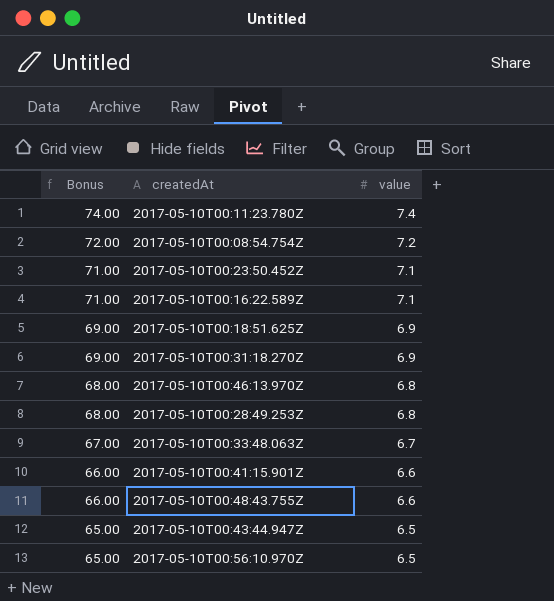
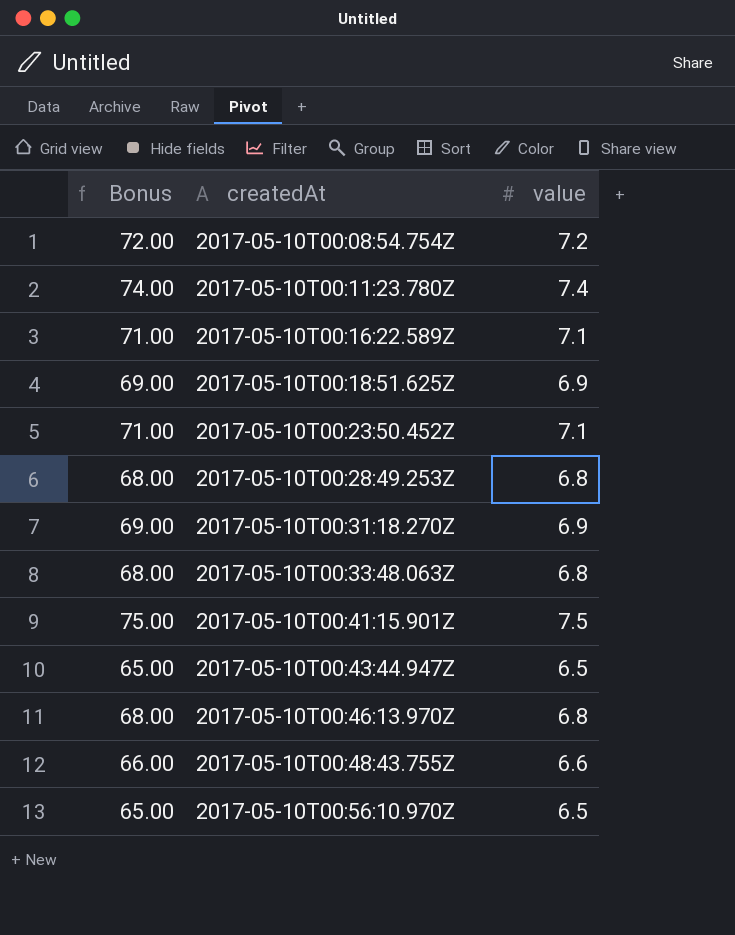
row order: Bonus descending -> createdAt ascending
2017-05-10T00:33:48.063Z | Bonus: 67.00 -> 68.00
2017-05-10T00:33:48.063Z | value: 6.7 -> 6.8
2017-05-10T00:41:15.901Z | Bonus: 66.00 -> 75.00
2017-05-10T00:41:15.901Z | value: 6.6 -> 7.5

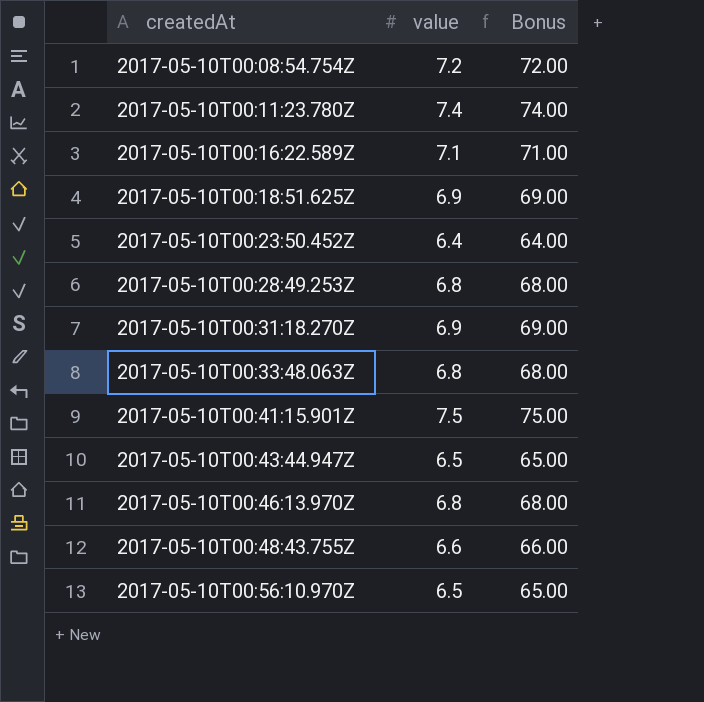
column Bonus | position: 1 -> 3
2017-05-10T00:23:50.452Z | value: 7.1 -> 6.4
2017-05-10T00:23:50.452Z | Bonus: 71.00 -> 64.00

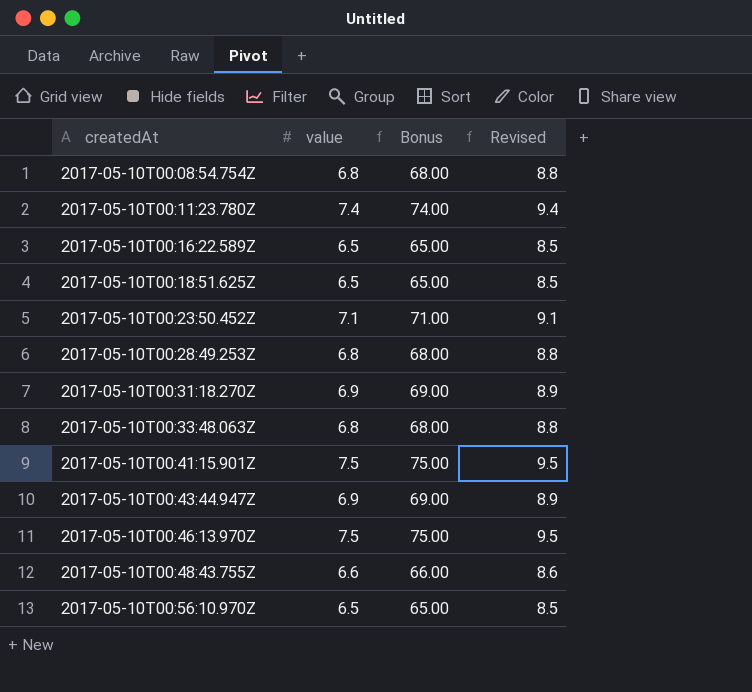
column Revised | formula: none -> [value] + 2
2017-05-10T00:08:54.754Z | value: 7.2 -> 6.8
2017-05-10T00:08:54.754Z | Bonus: 72.00 -> 68.00
2017-05-10T00:16:22.589Z | value: 7.1 -> 6.5
2017-05-10T00:16:22.589Z | Bonus: 71.00 -> 65.00
2017-05-10T00:18:51.625Z | value: 6.9 -> 6.5
2017-05-10T00:18:51.625Z | Bonus: 69.00 -> 65.00
2017-05-10T00:23:50.452Z | value: 6.4 -> 7.1
2017-05-10T00:23:50.452Z | Bonus: 64.00 -> 71.00
2017-05-10T00:43:44.947Z | value: 6.5 -> 6.9
2017-05-10T00:43:44.947Z | Bonus: 65.00 -> 69.00
2017-05-10T00:46:13.970Z | value: 6.8 -> 7.5
2017-05-10T00:46:13.970Z | Bonus: 68.00 -> 75.00

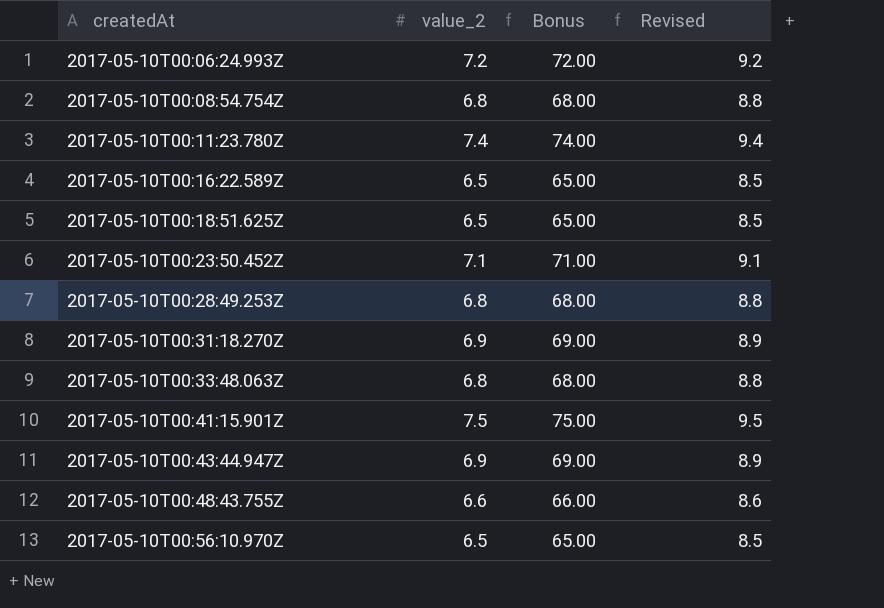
column name: value -> value_2
row 2017-05-10T00:46:13.970Z: 7.5 | 75.00 | 9.5 -> none
row 2017-05-10T00:06:24.993Z: none -> 7.2 | 72.00 | 9.2

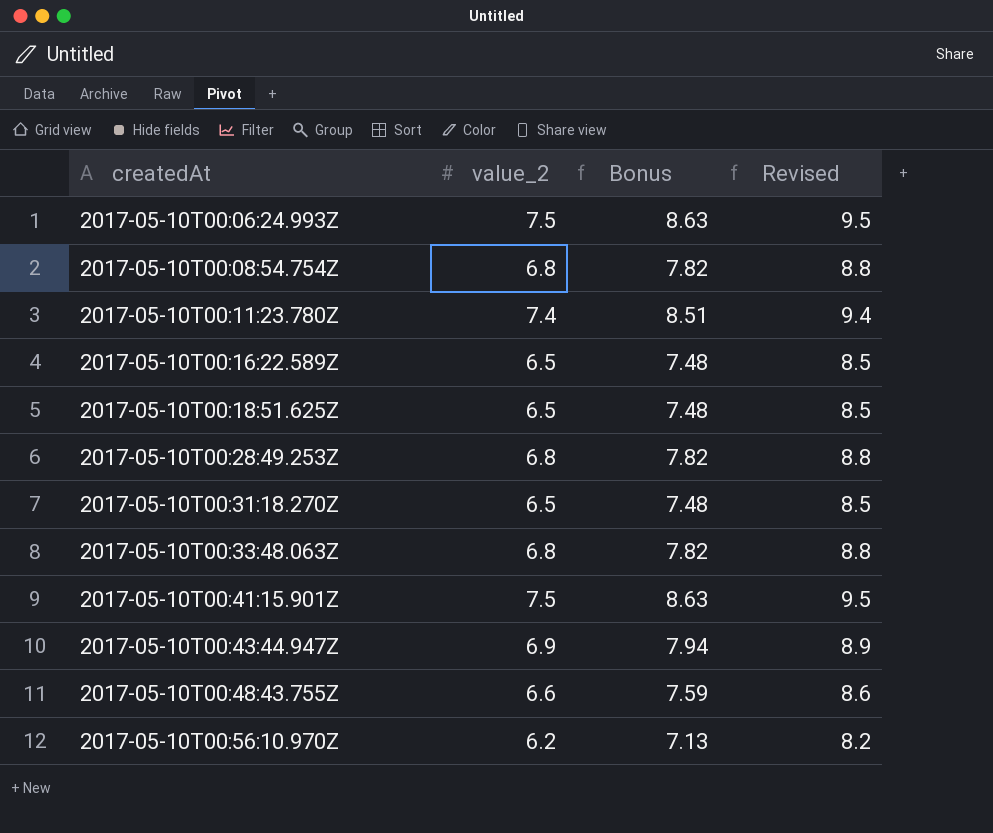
column Bonus | formula: [value_2] * 10 -> [value_2] * 1.15
row 2017-05-10T00:23:50.452Z: 7.1 | 71.00 | 9.1 -> none
2017-05-10T00:06:24.993Z | value_2: 7.2 -> 7.5
2017-05-10T00:06:24.993Z | Revised: 9.2 -> 9.5
2017-05-10T00:31:18.270Z | value_2: 6.9 -> 6.5
2017-05-10T00:31:18.270Z | Revised: 8.9 -> 8.5
2017-05-10T00:56:10.970Z | value_2: 6.5 -> 6.2
2017-05-10T00:56:10.970Z | Revised: 8.5 -> 8.2

